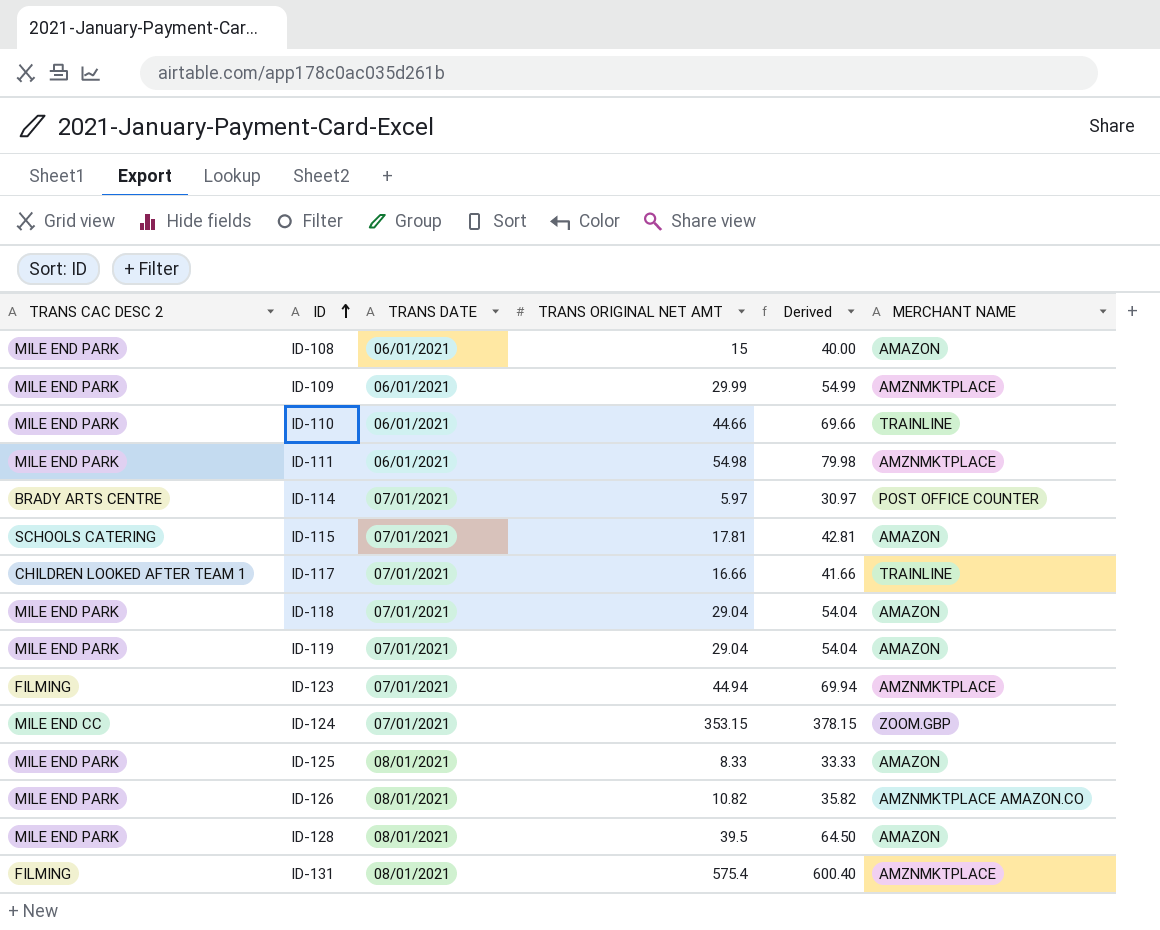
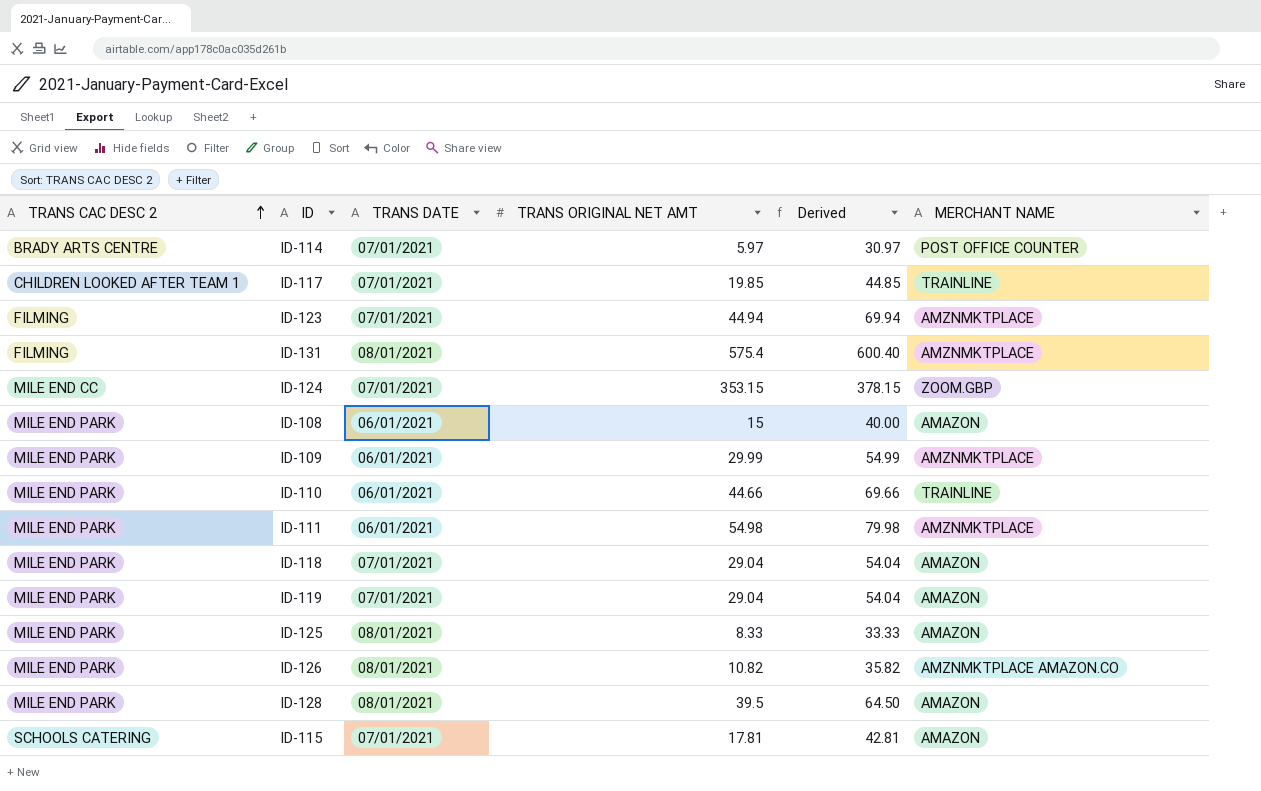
row order: ID ascending -> TRANS CAC DESC 2 ascending
ID-117 | TRANS ORIGINAL NET AMT: 16.66 -> 19.85
ID-117 | Derived: 41.66 -> 44.85

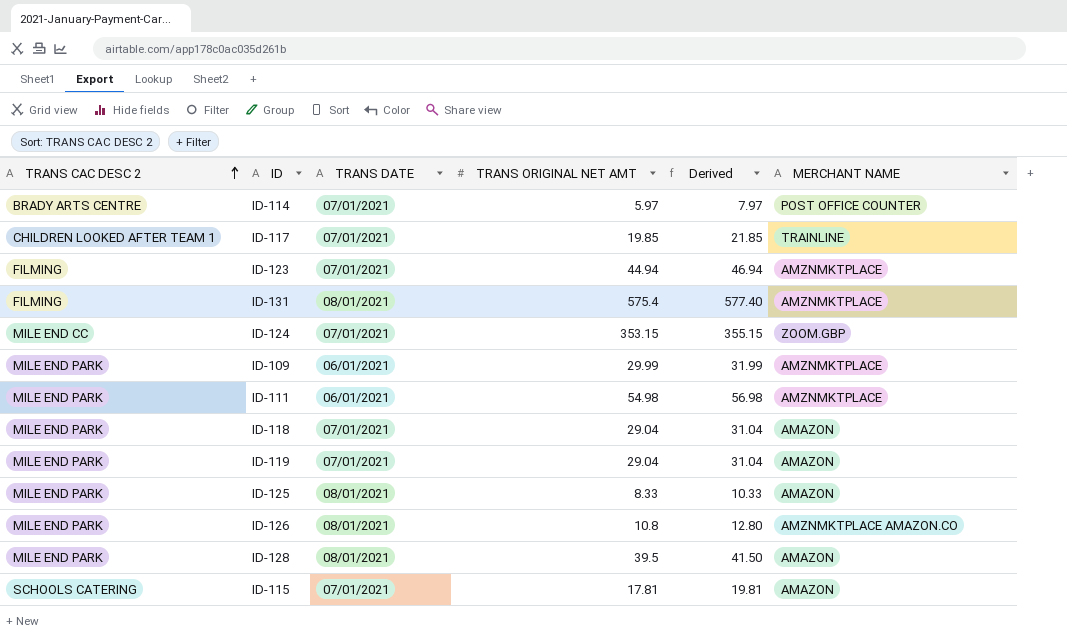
column Derived | formula: [TRANS ORIGINAL NET AMT] + 25 -> [TRANS ORIGINAL NET AMT] + 2
row ID-108: MILE END PARK | 06/01/2021 | 15 | 40.00 | AMAZON -> none
row ID-110: MILE END PARK | 06/01/2021 | 44.66 | 69.66 | TRAINLINE -> none
ID-126 | TRANS ORIGINAL NET AMT: 10.82 -> 10.8

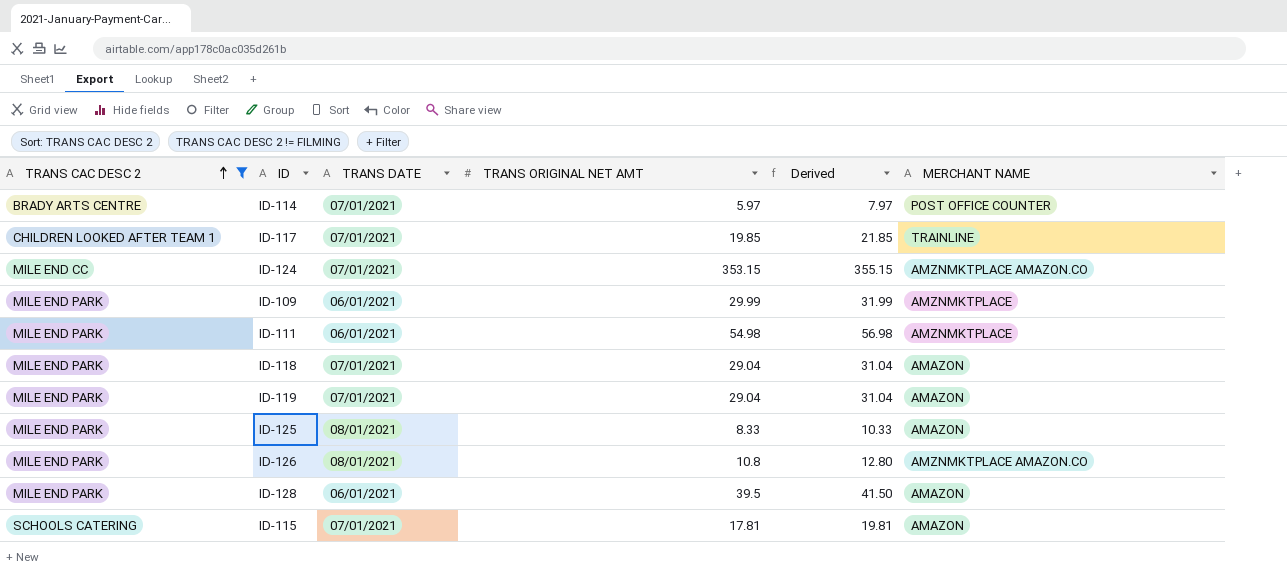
filter: none -> TRANS CAC DESC 2 != FILMING
ID-124 | MERCHANT NAME: ZOOM.GBP -> AMZNMKTPLACE AMAZON.CO
ID-128 | TRANS DATE: 08/01/2021 -> 06/01/2021

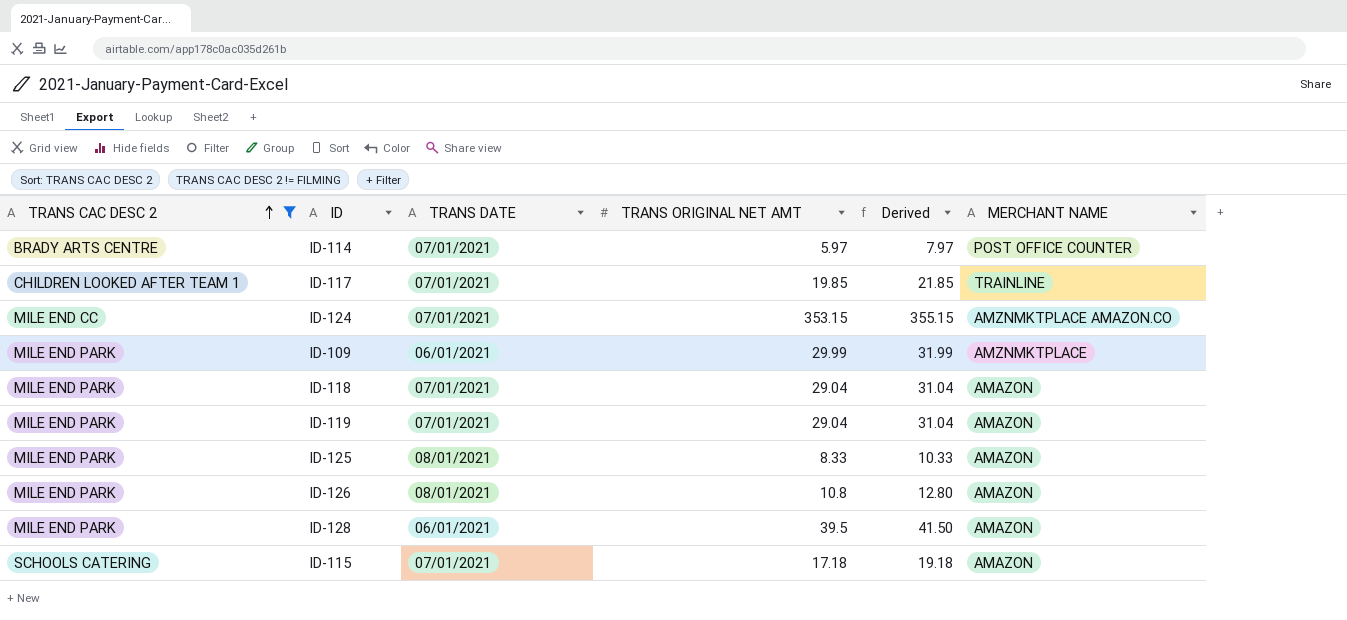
row ID-111: MILE END PARK | 06/01/2021 | 54.98 | 56.98 | AMZNMKTPLACE -> none
ID-126 | MERCHANT NAME: AMZNMKTPLACE AMAZON.CO -> AMAZON
ID-115 | TRANS ORIGINAL NET AMT: 17.81 -> 17.18
ID-115 | Derived: 19.81 -> 19.18

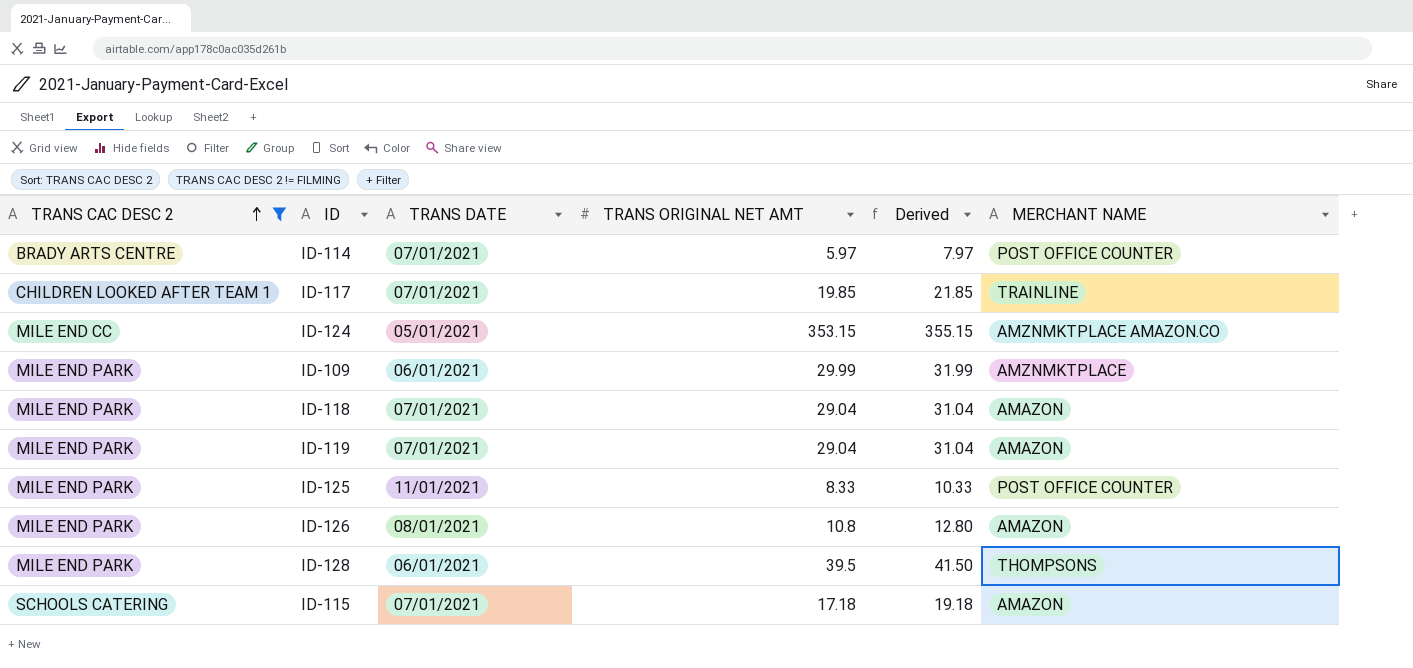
ID-124 | TRANS DATE: 07/01/2021 -> 05/01/2021
ID-125 | TRANS DATE: 08/01/2021 -> 11/01/2021
ID-125 | MERCHANT NAME: AMAZON -> POST OFFICE COUNTER
ID-128 | MERCHANT NAME: AMAZON -> THOMPSONS

